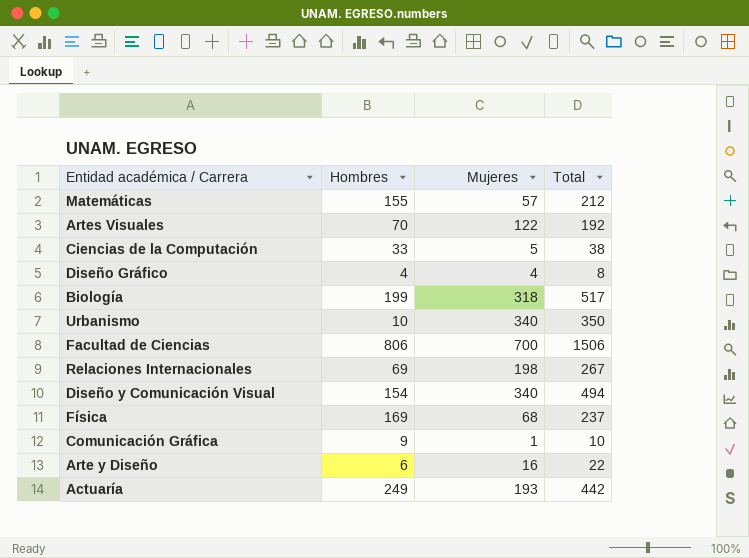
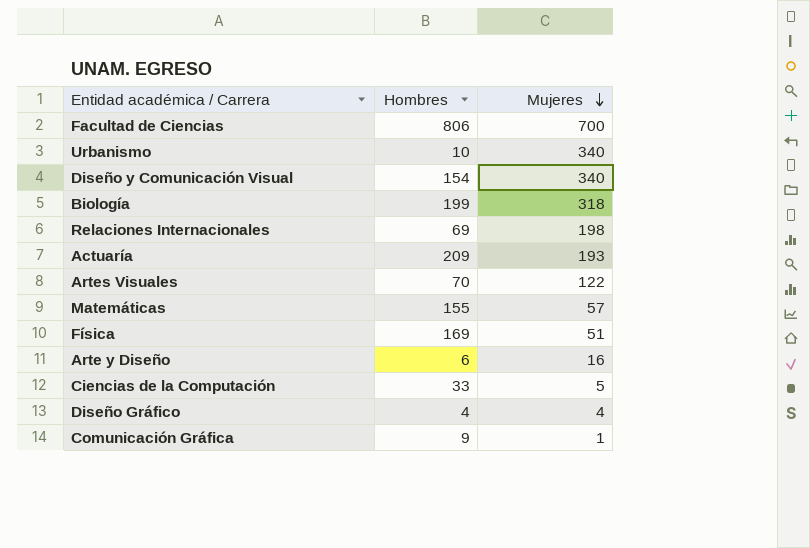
row order: none -> Mujeres descending
column Total | formula: [Hombres] + [Mujeres] -> none
Actuaría | Hombres: 249 -> 209
Física | Mujeres: 68 -> 51

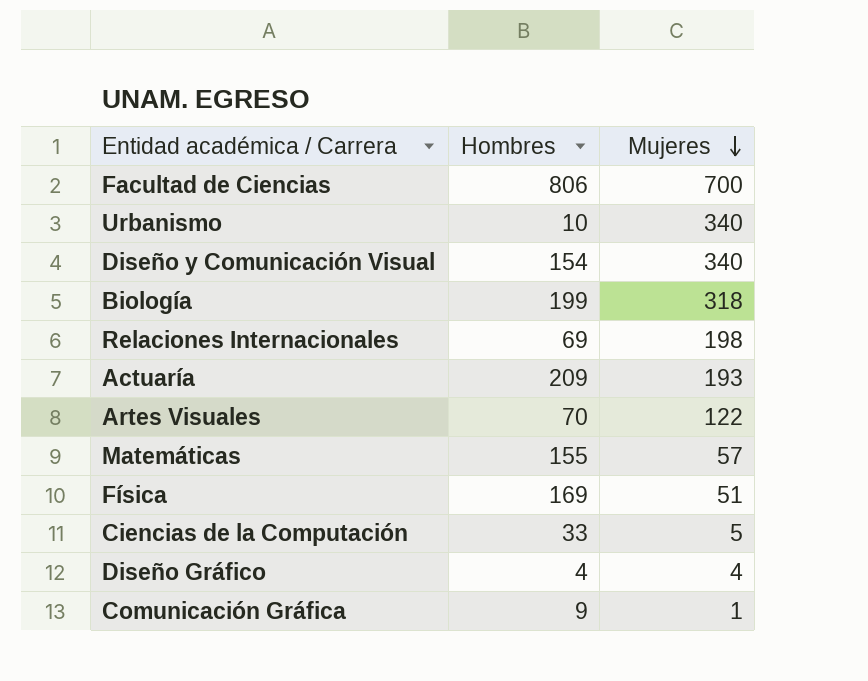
row Arte y Diseño: 6 | 16 -> none

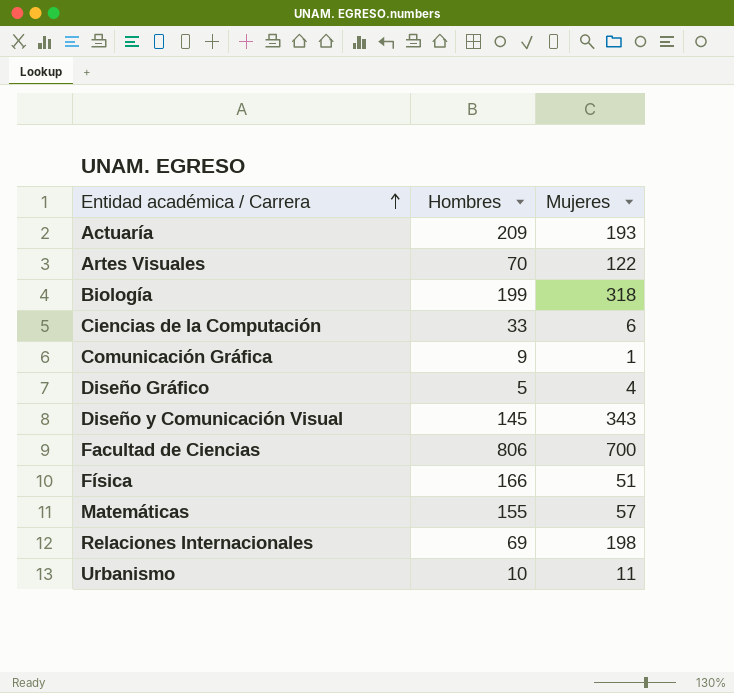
row order: Mujeres descending -> Entidad académica / Carrera ascending
Ciencias de la Computación | Mujeres: 5 -> 6
Diseño Gráfico | Hombres: 4 -> 5
Diseño y Comunicación Visual | Hombres: 154 -> 145
Diseño y Comunicación Visual | Mujeres: 340 -> 343
Física | Hombres: 169 -> 166
Urbanismo | Mujeres: 340 -> 11

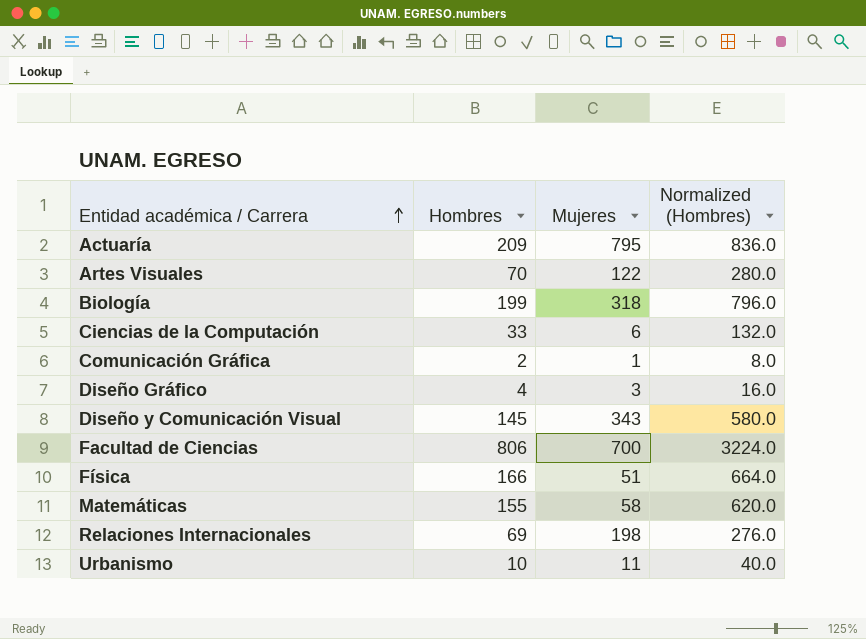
column Normalized (Hombres) | formula: none -> [Hombres] * 4
Actuaría | Mujeres: 193 -> 795
Comunicación Gráfica | Hombres: 9 -> 2
Diseño Gráfico | Hombres: 5 -> 4
Diseño Gráfico | Mujeres: 4 -> 3
Matemáticas | Mujeres: 57 -> 58

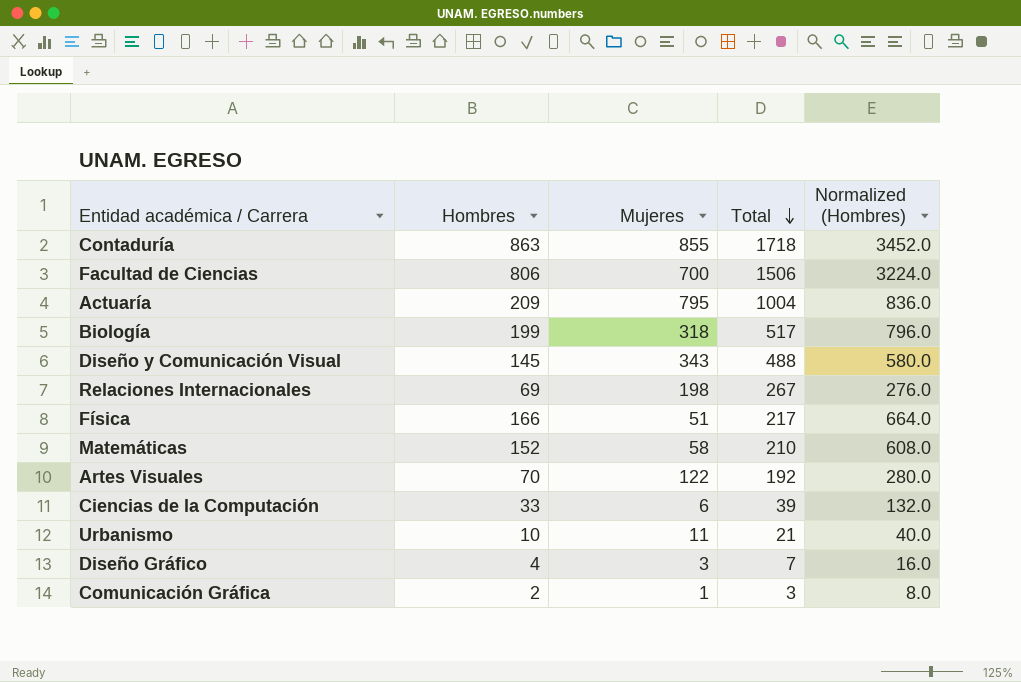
row order: Entidad académica / Carrera ascending -> Total descending
column Total | formula: none -> [Hombres] + [Mujeres]
row Contaduría: none -> 863 | 855 | 1718 | 3452.0
Matemáticas | Hombres: 155 -> 152
Matemáticas | Normalized (Hombres): 620.0 -> 608.0

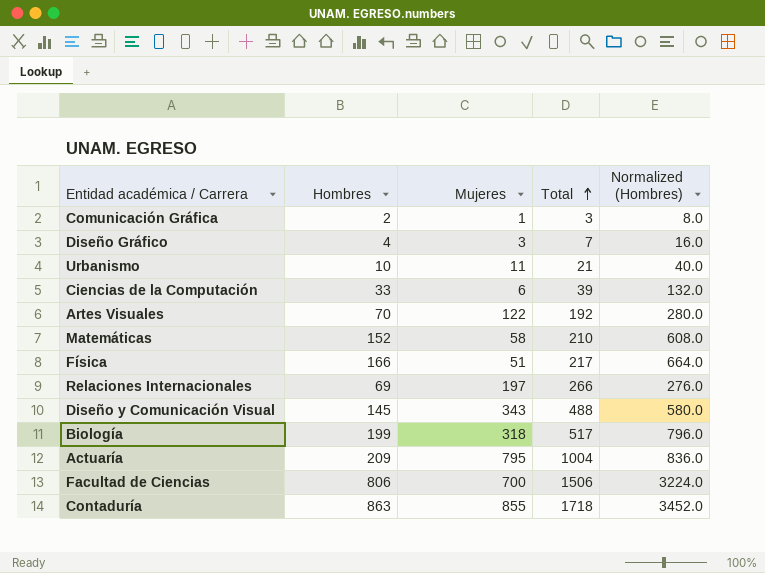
row order: Total descending -> Total ascending
Relaciones Internacionales | Mujeres: 198 -> 197
Relaciones Internacionales | Total: 267 -> 266

